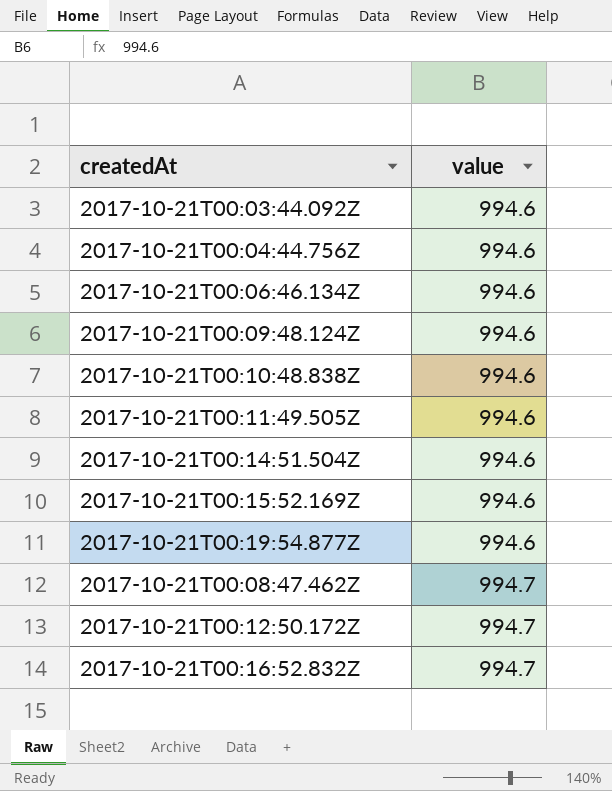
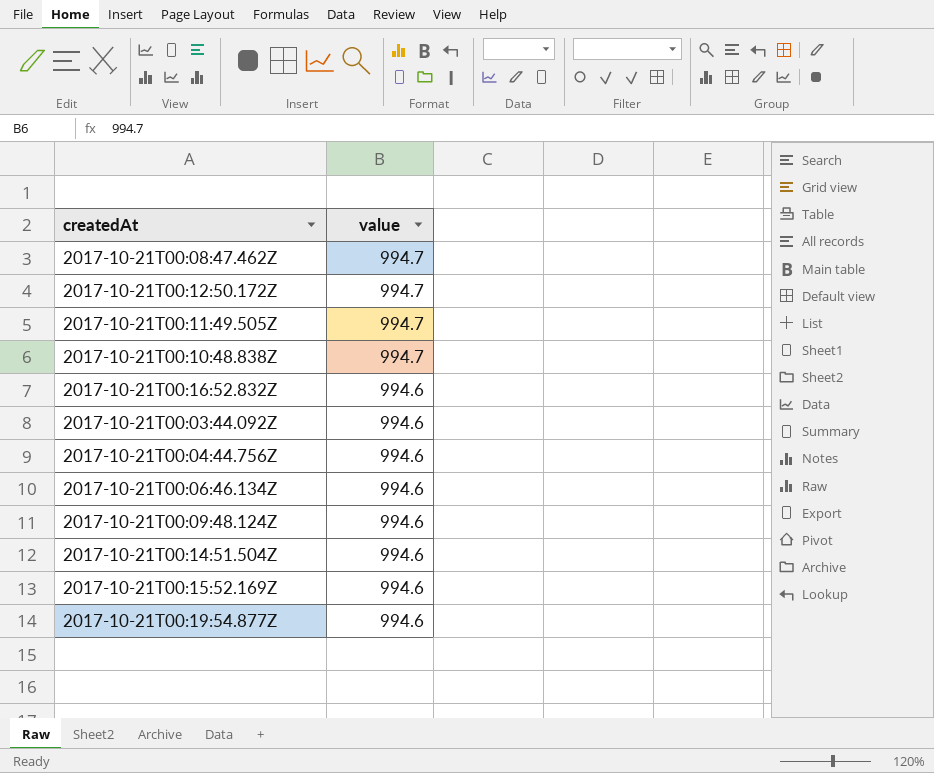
row order: value ascending -> value descending
2017-10-21T00:11:49.505Z | value: 994.6 -> 994.7
2017-10-21T00:10:48.838Z | value: 994.6 -> 994.7
2017-10-21T00:16:52.832Z | value: 994.7 -> 994.6

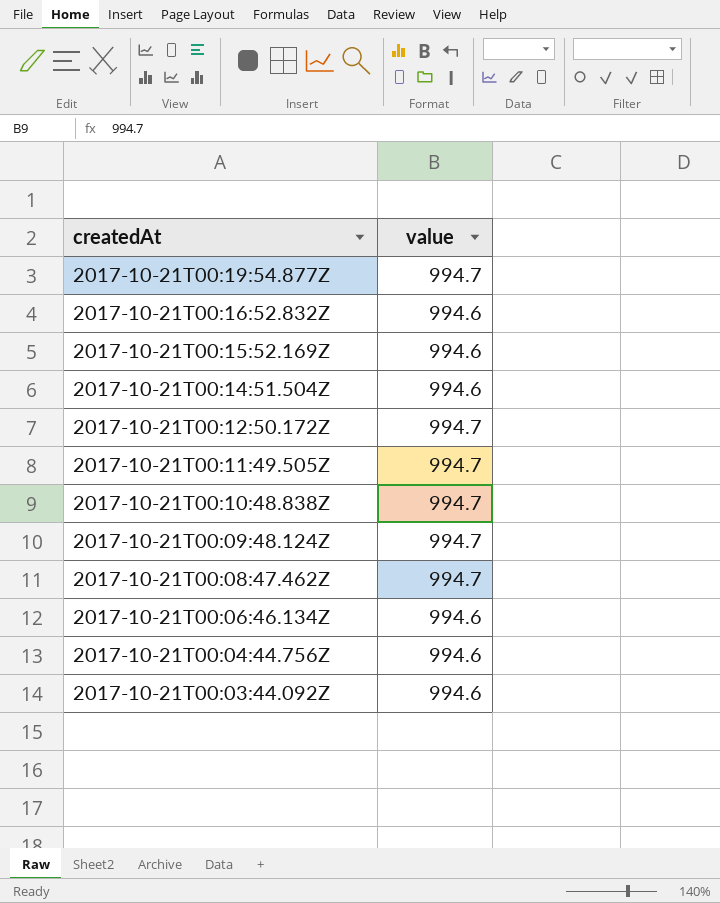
row order: value descending -> createdAt descending
2017-10-21T00:19:54.877Z | value: 994.6 -> 994.7
2017-10-21T00:09:48.124Z | value: 994.6 -> 994.7

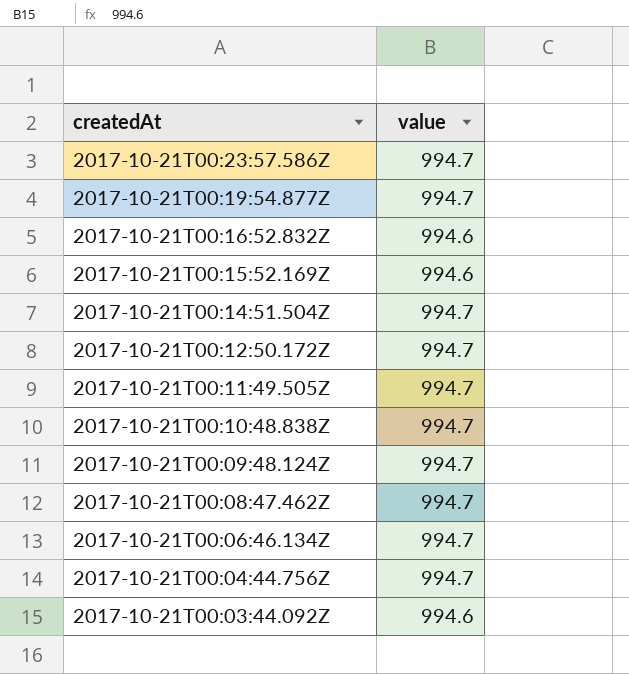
row 2017-10-21T00:23:57.586Z: none -> 994.7
2017-10-21T00:14:51.504Z | value: 994.6 -> 994.7
2017-10-21T00:06:46.134Z | value: 994.6 -> 994.7
2017-10-21T00:04:44.756Z | value: 994.6 -> 994.7

